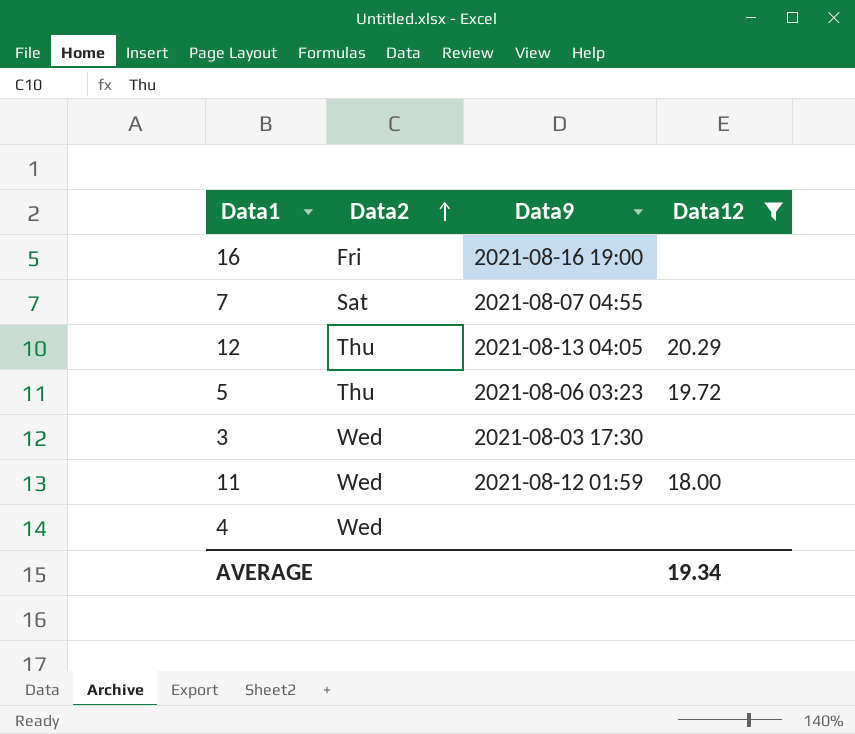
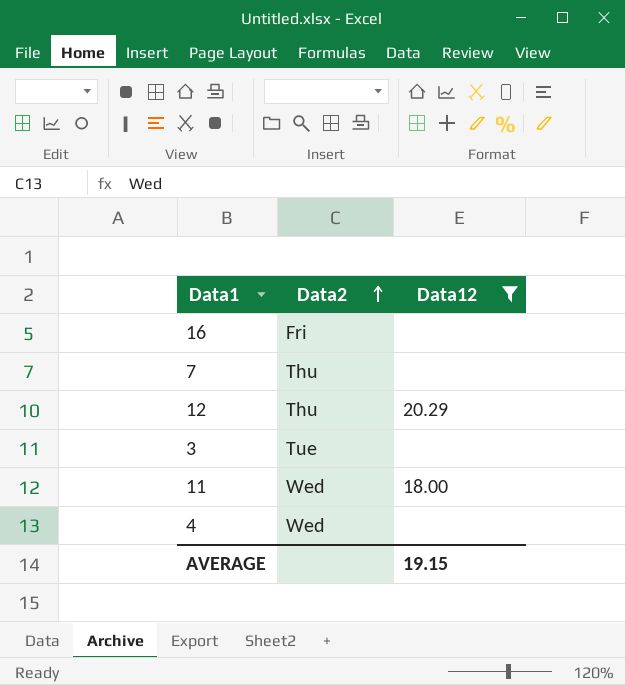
column Data9 | position: 3 -> none
row 5: Thu | 2021-08-06 03:23 | 19.72 -> none
7 | Data2: Sat -> Thu
3 | Data2: Wed -> Tue
AVERAGE | Data12: 19.34 -> 19.15

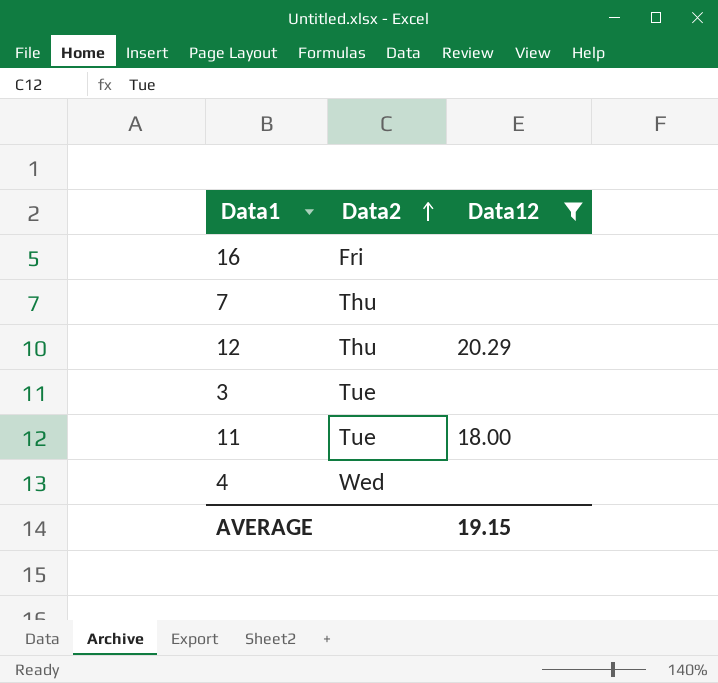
11 | Data2: Wed -> Tue

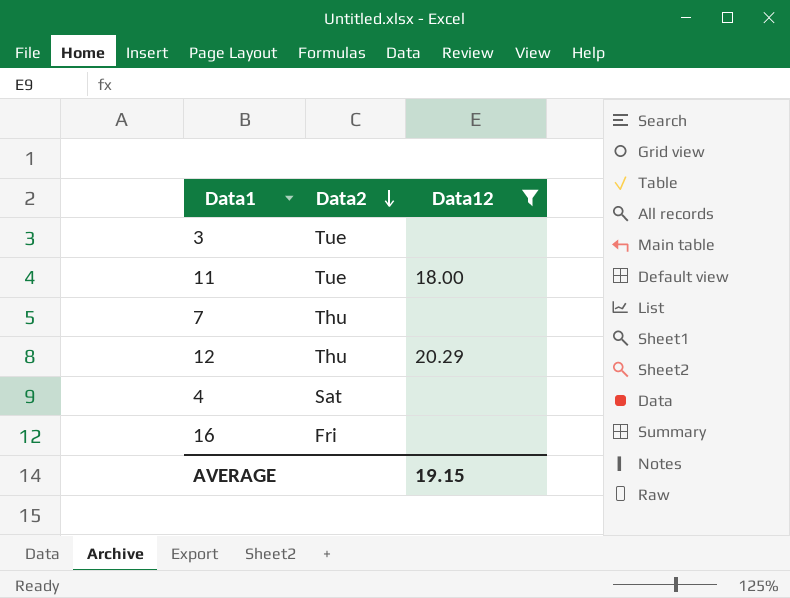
row order: Data2 ascending -> Data2 descending
4 | Data2: Wed -> Sat

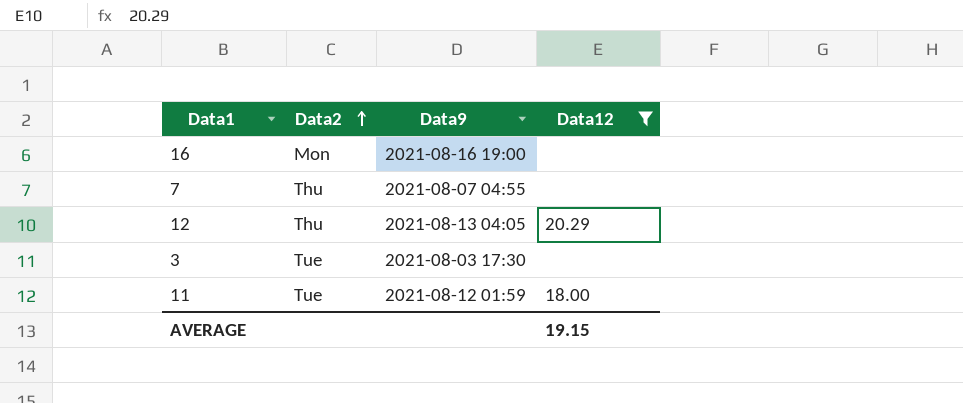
row order: Data2 descending -> Data2 ascending
column Data9 | position: none -> 3
row 4: Sat | none -> none
16 | Data2: Fri -> Mon

